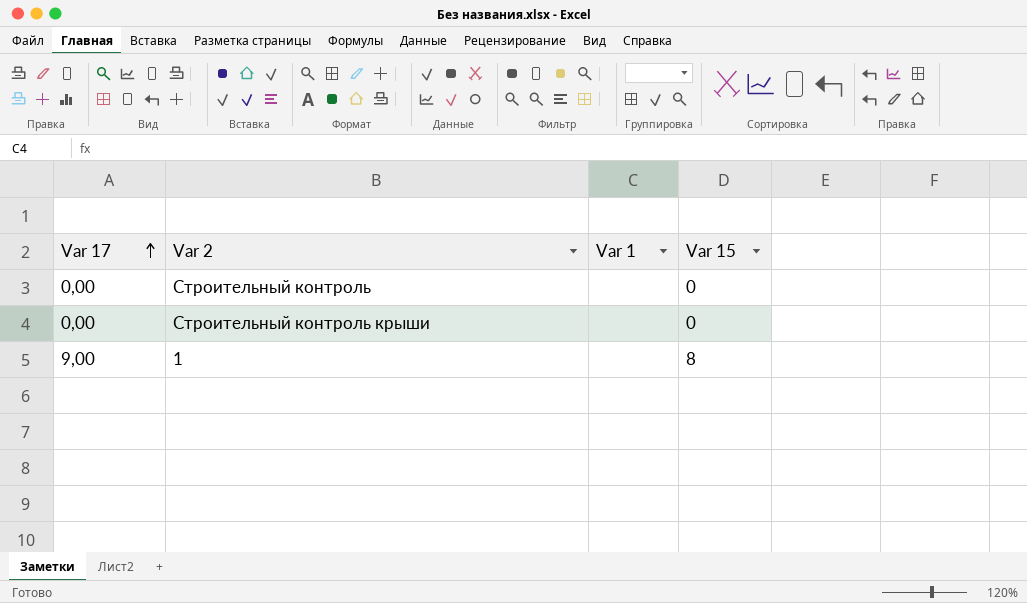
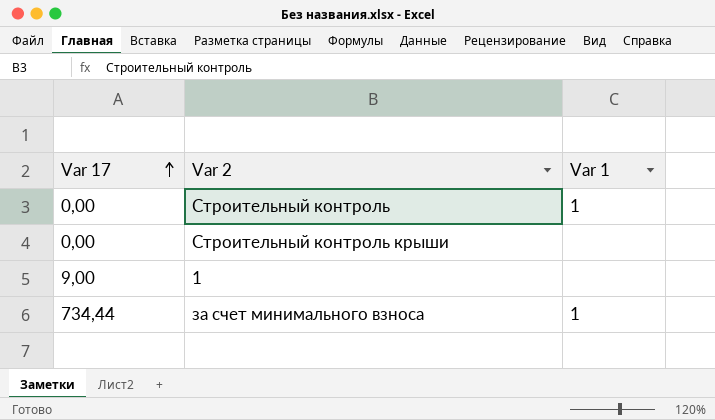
column Var 15 | position: 4 -> none
Строительный контроль | Var 1: none -> 1
row за счет минимального взноса: none -> 734,44 | 1

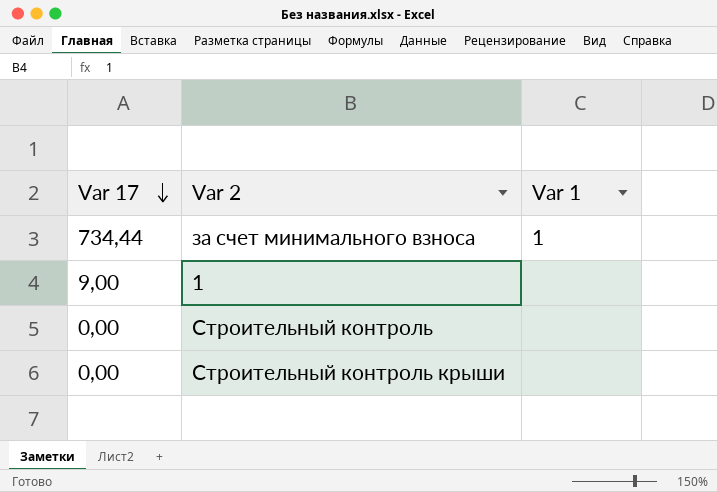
row order: Var 17 ascending -> Var 17 descending
Строительный контроль | Var 1: 1 -> none

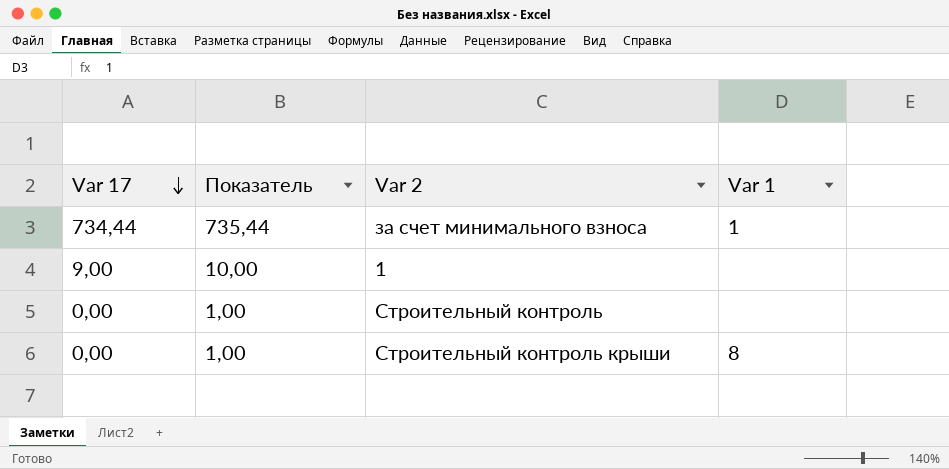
column Показатель | formula: none -> [Var 17] + 1
Строительный контроль крыши | Var 1: none -> 8

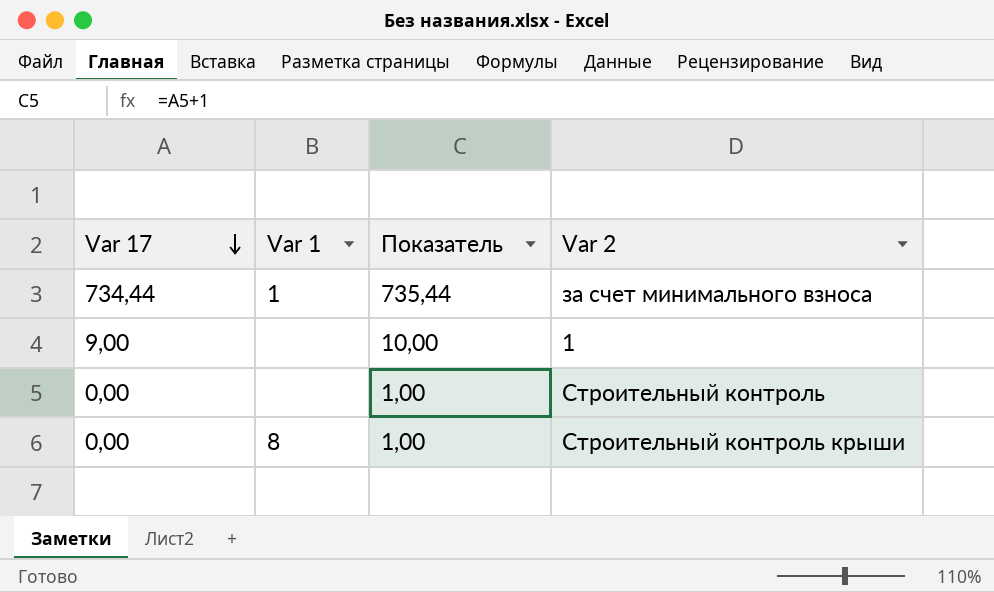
column Var 1 | position: 4 -> 2

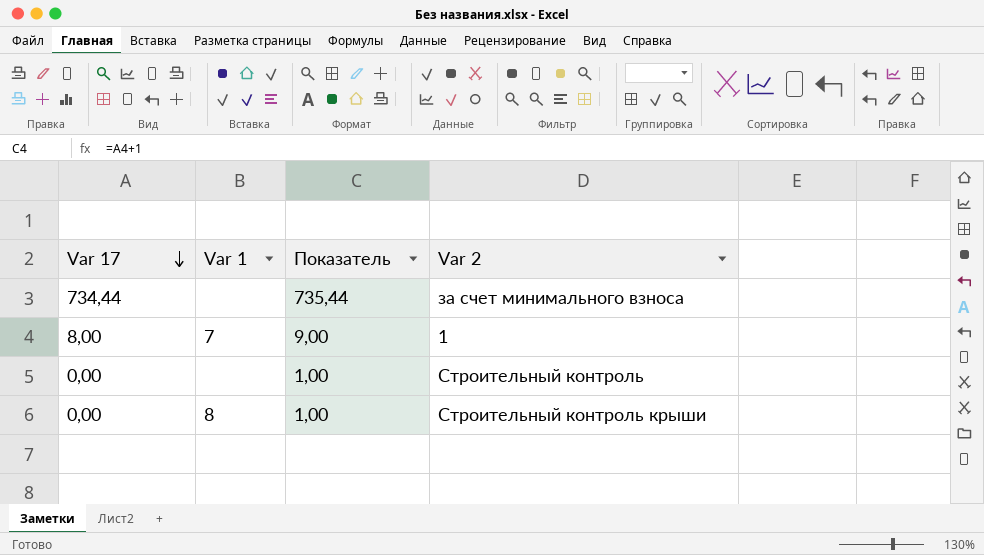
за счет минимального взноса | Var 1: 1 -> none
1 | Var 17: 9,00 -> 8,00
1 | Var 1: none -> 7
1 | Показатель: 10,00 -> 9,00

